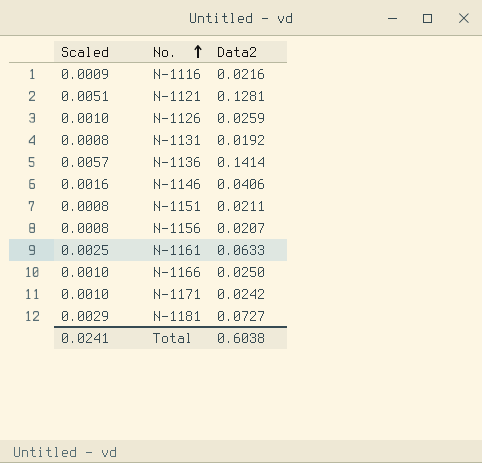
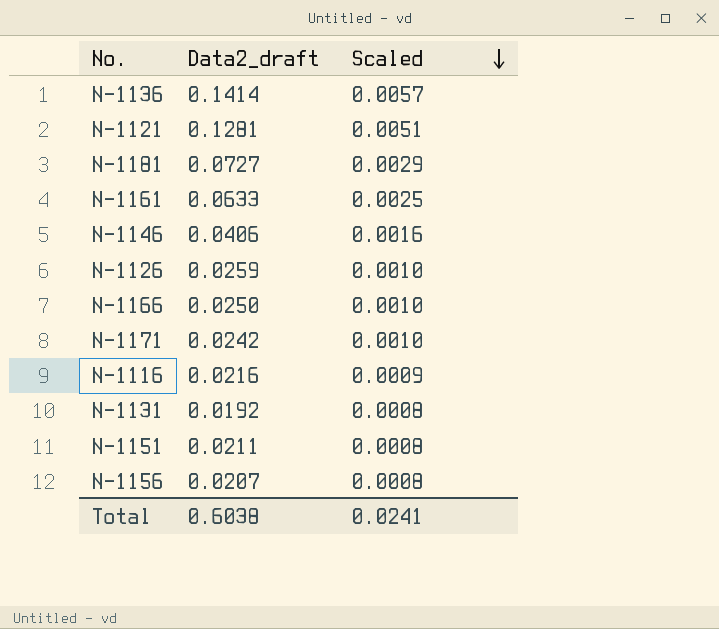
row order: No. ascending -> Scaled descending
column name: Data2 -> Data2_draft
column Scaled | position: 1 -> 3

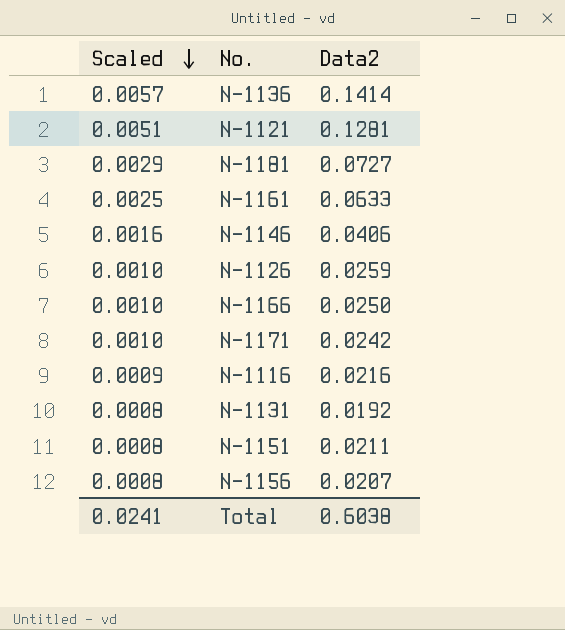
column Scaled | position: 3 -> 1
column name: Data2_draft -> Data2

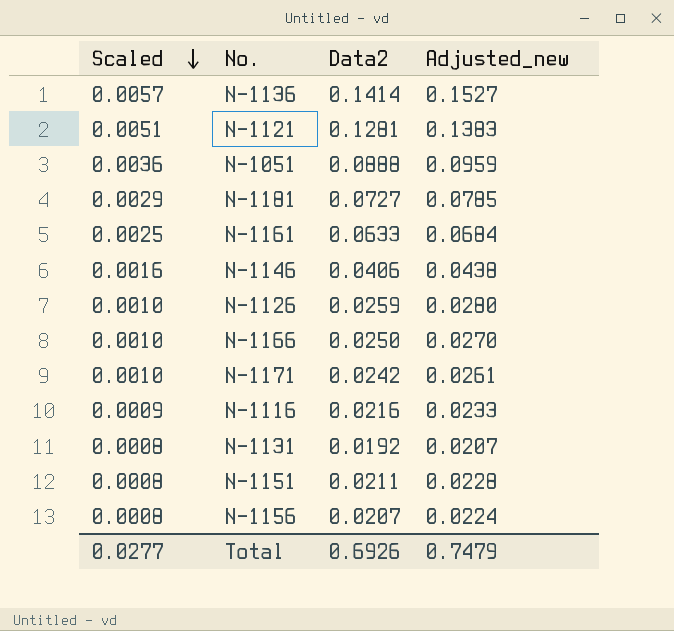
column Adjusted_new | formula: none -> [Data2] * 1.08
row N-1051: none -> 0.0036 | 0.0888 | 0.0959
Total | Scaled: 0.0241 -> 0.0277
Total | Data2: 0.6038 -> 0.6926

